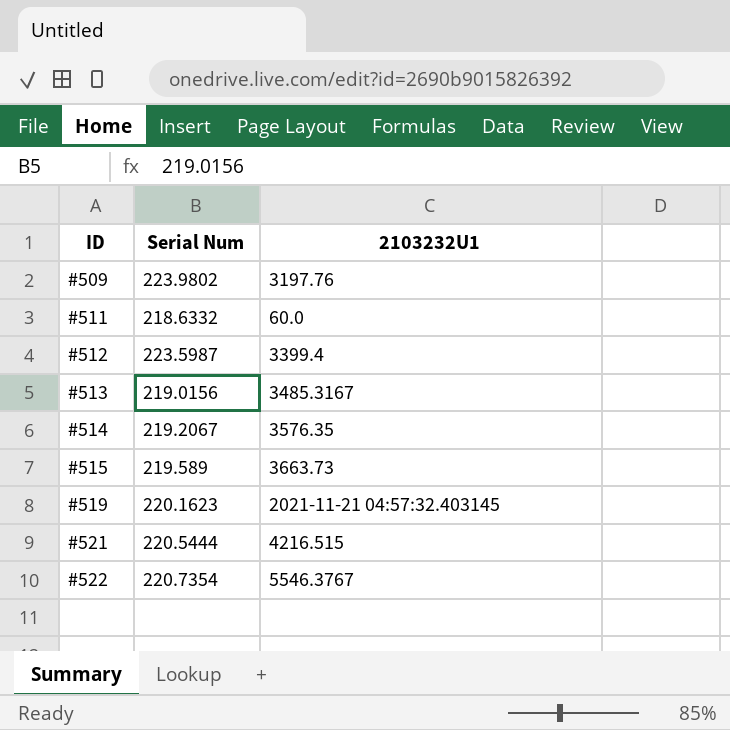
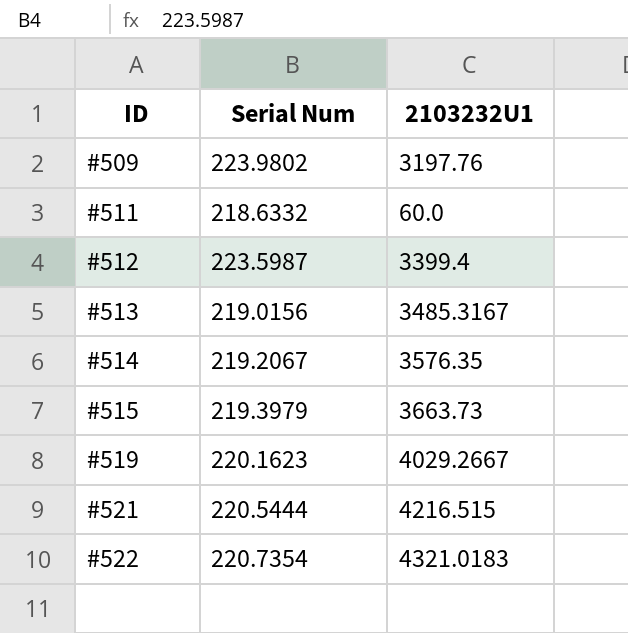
#515 | Serial Num: 219.589 -> 219.3979
#519 | 2103232U1: 2021-11-21 04:57:32.403145 -> 4029.2667
#522 | 2103232U1: 5546.3767 -> 4321.0183

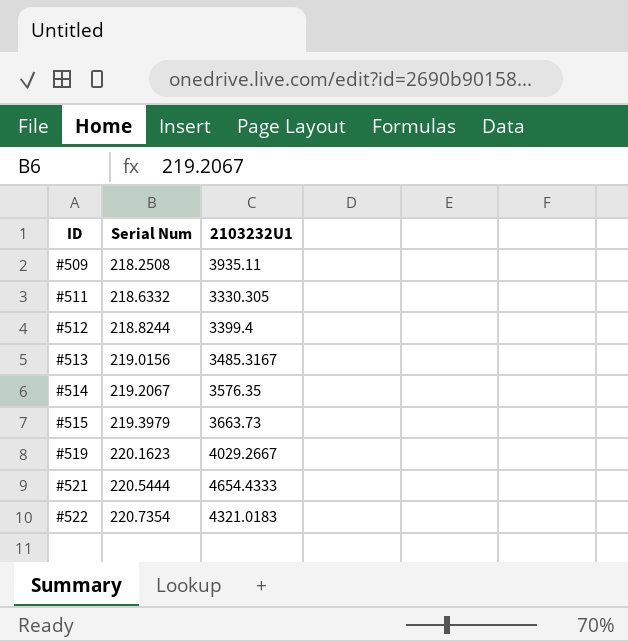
#509 | Serial Num: 223.9802 -> 218.2508
#509 | 2103232U1: 3197.76 -> 3935.11
#511 | 2103232U1: 60.0 -> 3330.305
#512 | Serial Num: 223.5987 -> 218.8244
#521 | 2103232U1: 4216.515 -> 4654.4333

